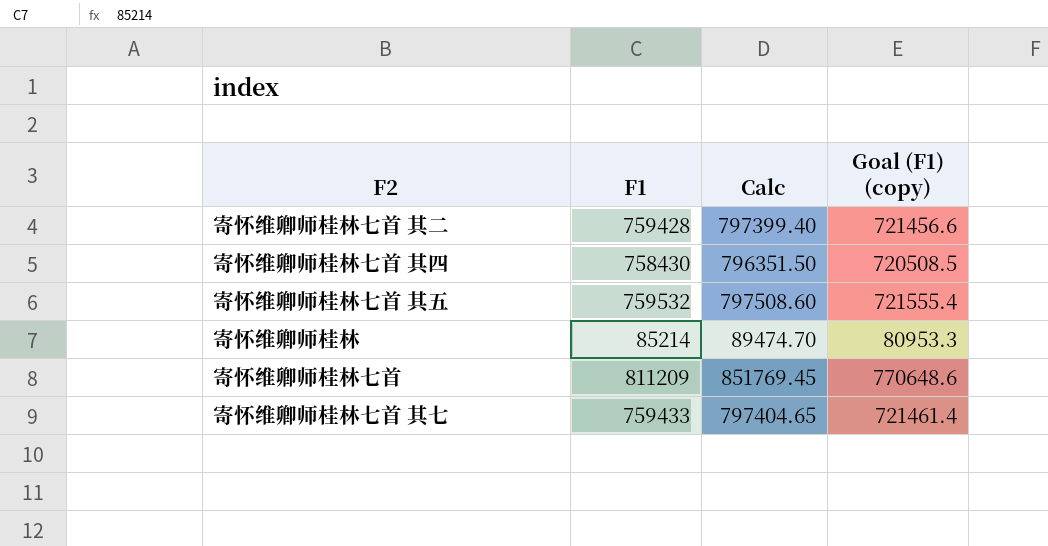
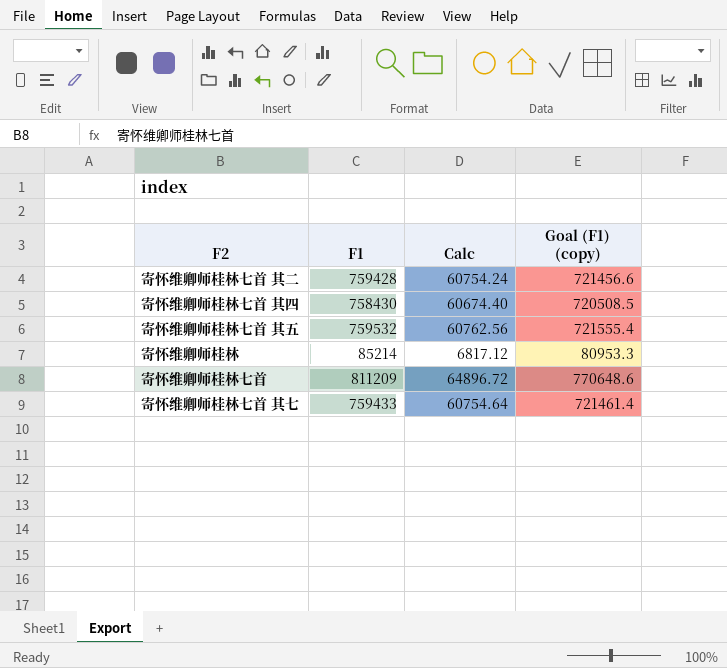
column Calc | formula: [F1] * 1.05 -> [F1] * 0.08

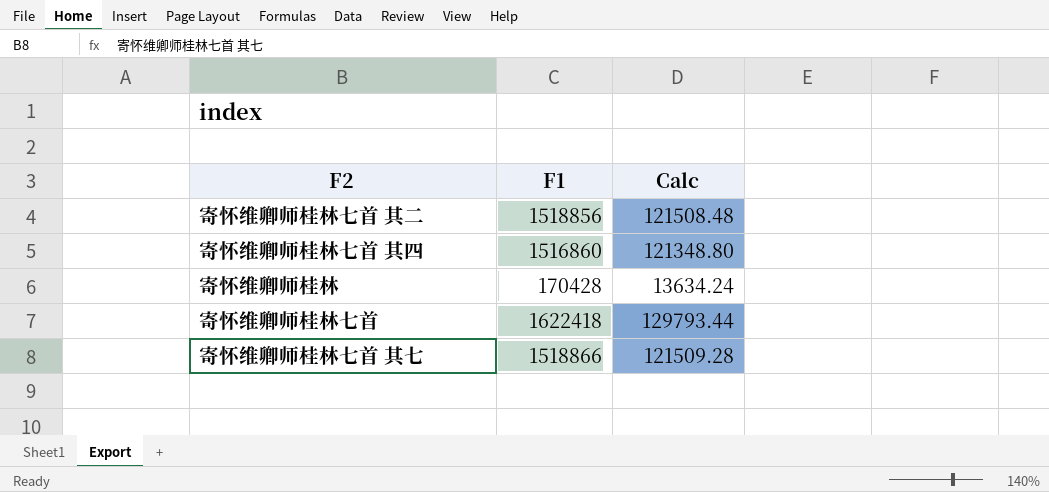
column Goal (F1) (copy) | formula: [F1] * 0.95 -> none
row 寄怀维卿师桂林七首 其五: 759532 | 60762.56 | 721555.4 -> none
寄怀维卿师桂林七首 其二 | F1: 759428 -> 1518856
寄怀维卿师桂林七首 其二 | Calc: 60754.24 -> 121508.48
寄怀维卿师桂林七首 其四 | F1: 758430 -> 1516860
寄怀维卿师桂林七首 其四 | Calc: 60674.40 -> 121348.80
寄怀维卿师桂林 | F1: 85214 -> 170428
寄怀维卿师桂林 | Calc: 6817.12 -> 13634.24
寄怀维卿师桂林七首 | F1: 811209 -> 1622418
寄怀维卿师桂林七首 | Calc: 64896.72 -> 129793.44
寄怀维卿师桂林七首 其七 | F1: 759433 -> 1518866
寄怀维卿师桂林七首 其七 | Calc: 60754.64 -> 121509.28

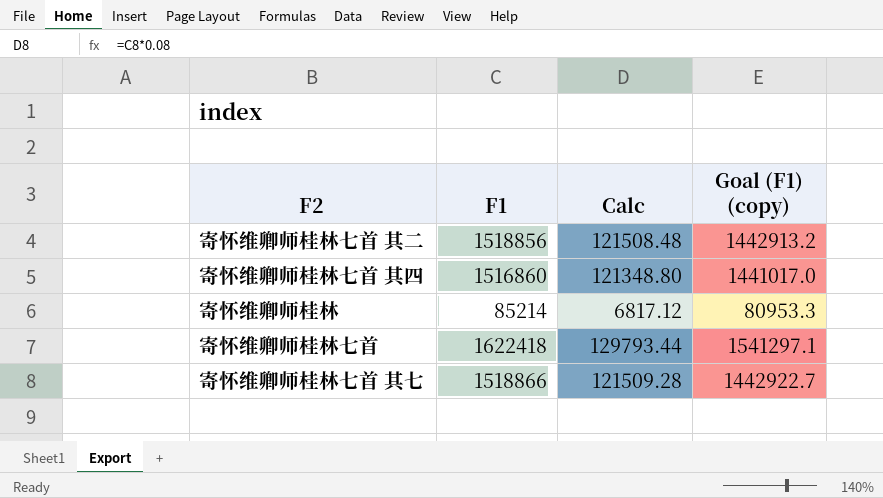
column Goal (F1) (copy) | formula: none -> [F1] * 0.95
寄怀维卿师桂林 | F1: 170428 -> 85214
寄怀维卿师桂林 | Calc: 13634.24 -> 6817.12

